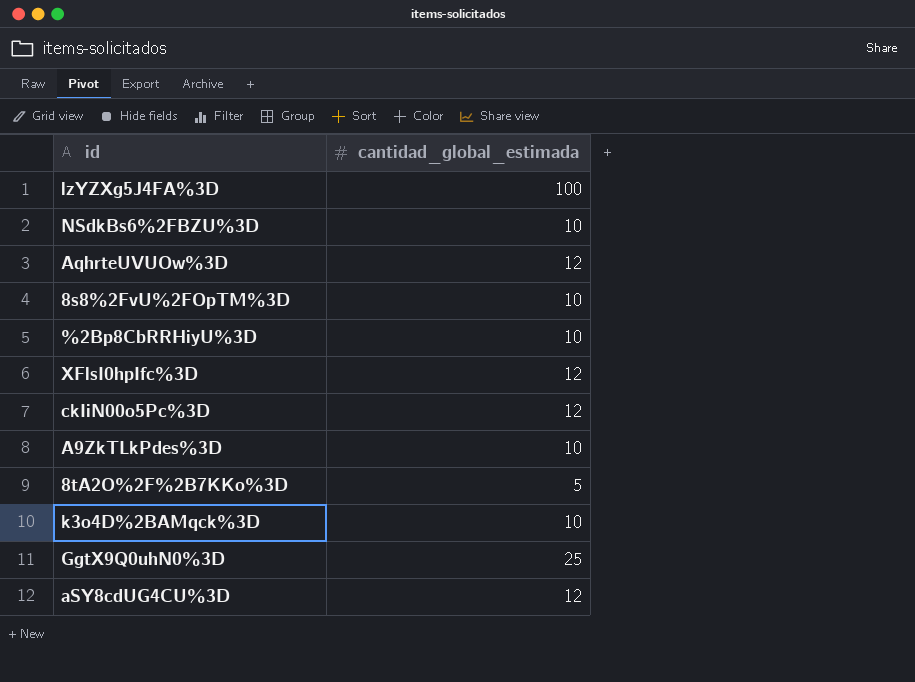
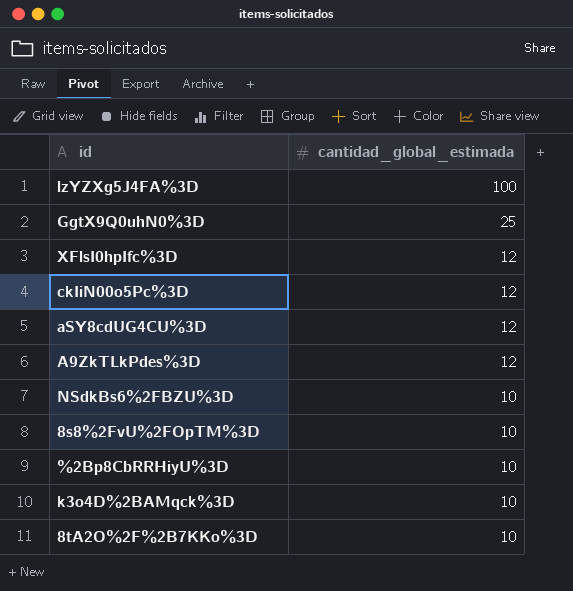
row order: none -> cantidad_global_estimada descending
row AqhrteUVUOw%3D: 12 -> none
A9ZkTLkPdes%3D | cantidad_global_estimada: 10 -> 12
8tA2O%2F%2B7KKo%3D | cantidad_global_estimada: 5 -> 10

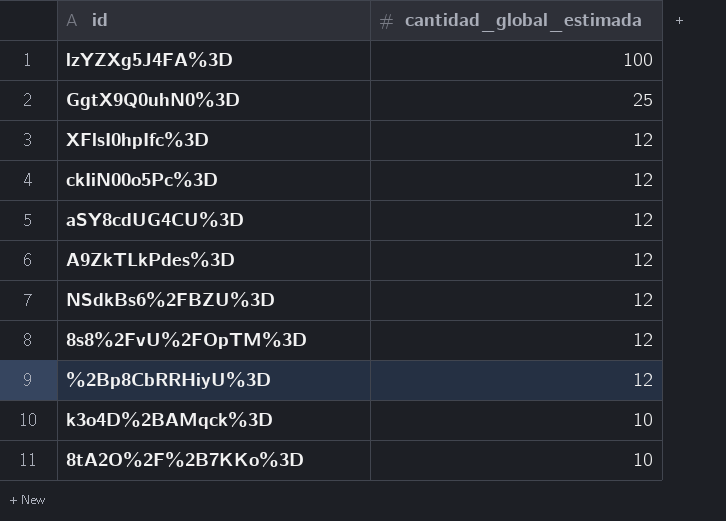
NSdkBs6%2FBZU%3D | cantidad_global_estimada: 10 -> 12
8s8%2FvU%2FOpTM%3D | cantidad_global_estimada: 10 -> 12
%2Bp8CbRRHiyU%3D | cantidad_global_estimada: 10 -> 12

